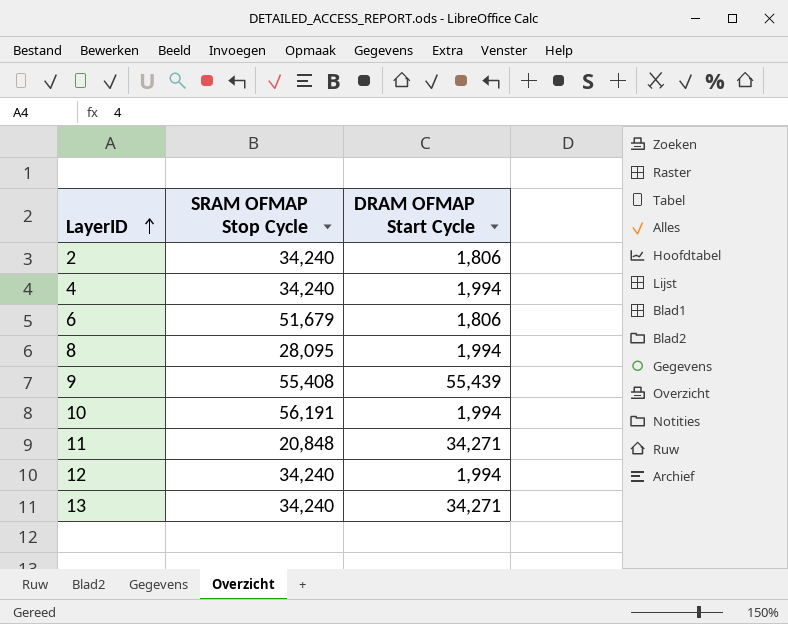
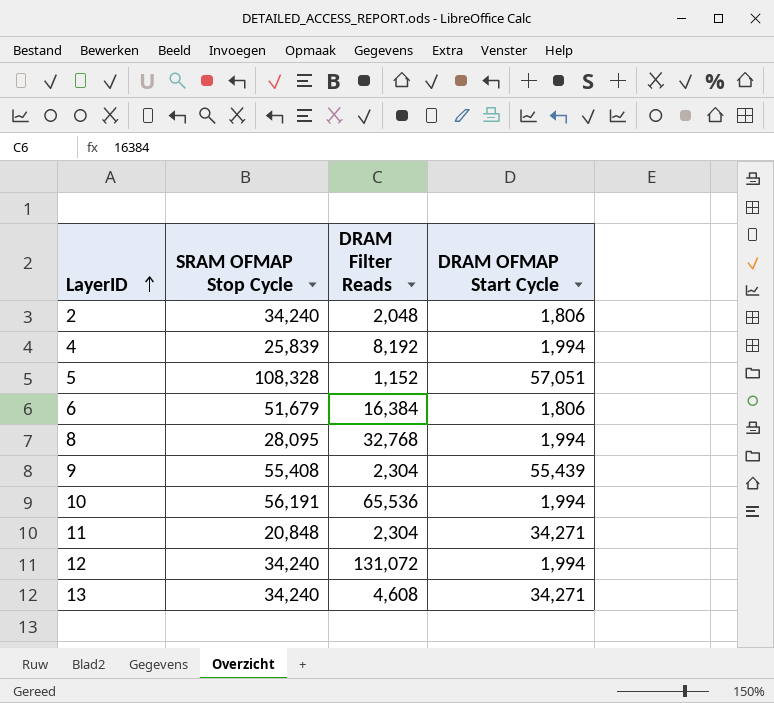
column DRAM Filter Reads | position: none -> 3
4 | SRAM OFMAP Stop Cycle: 34,240 -> 25,839
row 5: none -> 108,328 | 1,152 | 57,051

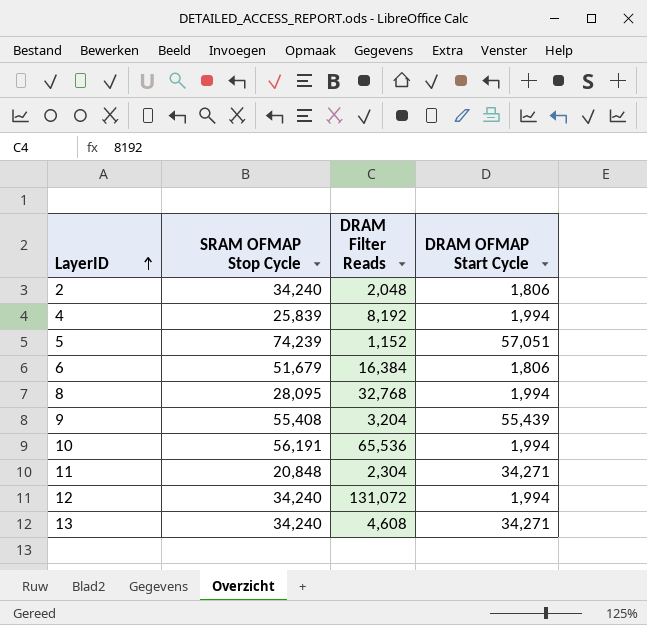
5 | SRAM OFMAP Stop Cycle: 108,328 -> 74,239
9 | DRAM Filter Reads: 2,304 -> 3,204

